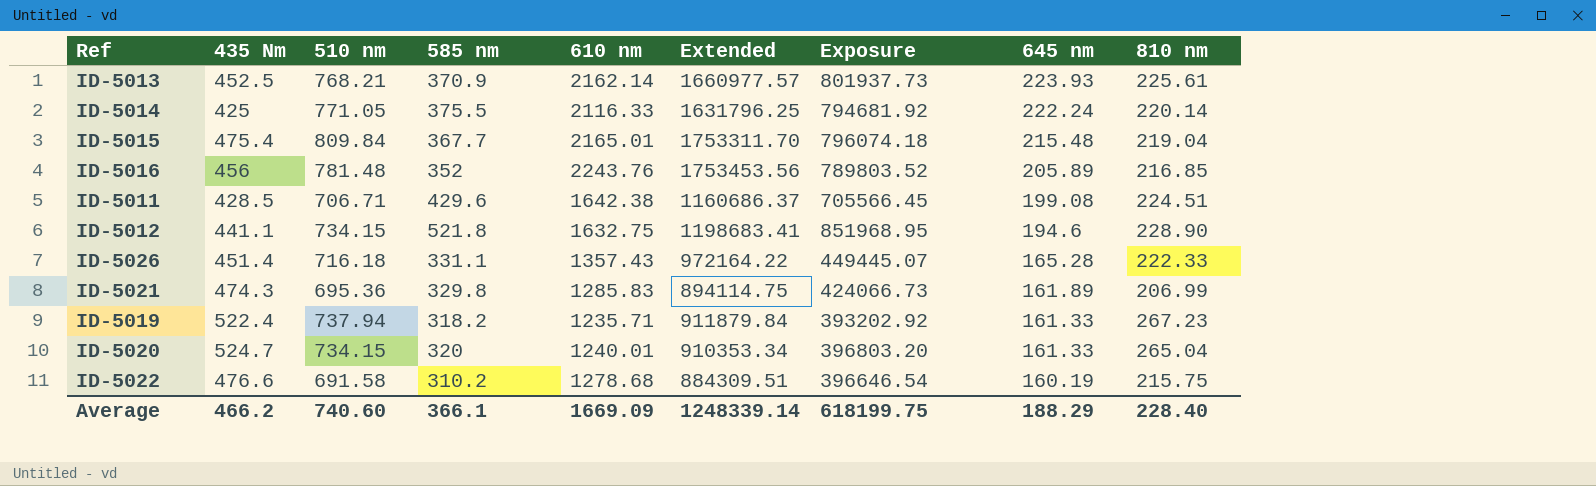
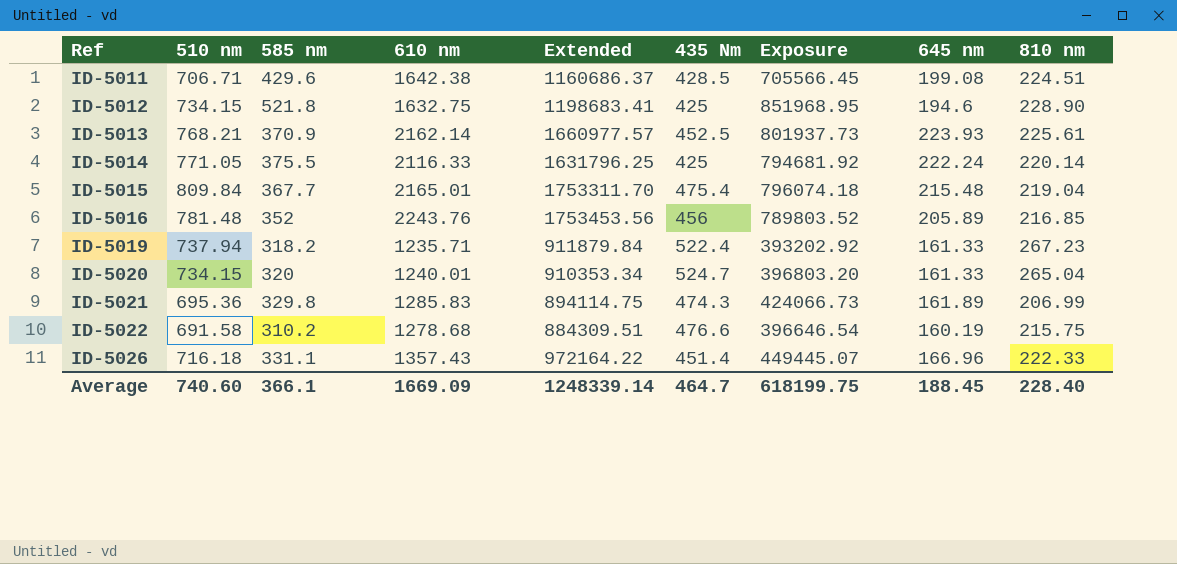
row order: 645 nm descending -> Ref ascending
column 435 Nm | position: 2 -> 6
ID-5012 | 435 Nm: 441.1 -> 425
ID-5026 | 645 nm: 165.28 -> 166.96
Average | 435 Nm: 466.2 -> 464.7
Average | 645 nm: 188.29 -> 188.45

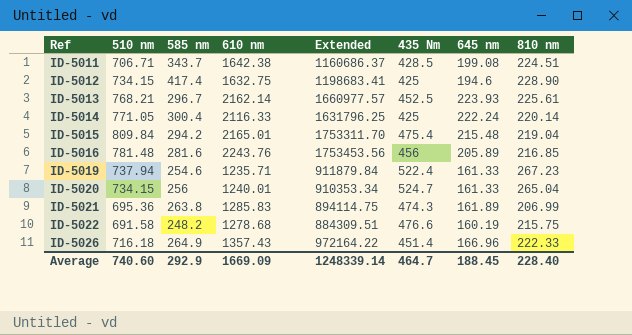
column Exposure | formula: [585 nm] * [610 nm] -> none
ID-5011 | 585 nm: 429.6 -> 343.7
ID-5012 | 585 nm: 521.8 -> 417.4
ID-5013 | 585 nm: 370.9 -> 296.7
ID-5014 | 585 nm: 375.5 -> 300.4
ID-5015 | 585 nm: 367.7 -> 294.2
ID-5016 | 585 nm: 352 -> 281.6
ID-5019 | 585 nm: 318.2 -> 254.6
ID-5020 | 585 nm: 320 -> 256
ID-5021 | 585 nm: 329.8 -> 263.8
ID-5022 | 585 nm: 310.2 -> 248.2
ID-5026 | 585 nm: 331.1 -> 264.9
Average | 585 nm: 366.1 -> 292.9

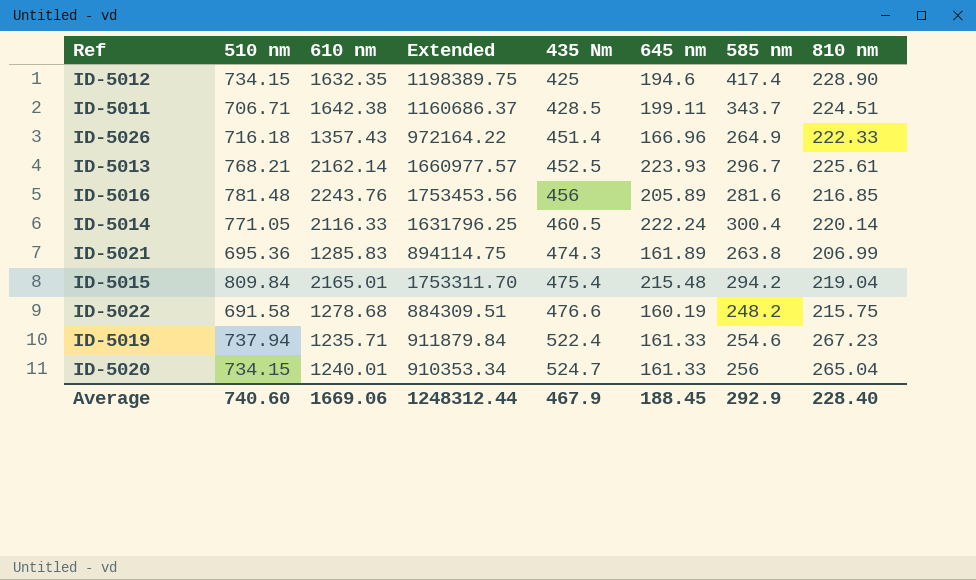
row order: Ref ascending -> 435 Nm ascending
column 585 nm | position: 3 -> 7
ID-5012 | 610 nm: 1632.75 -> 1632.35
ID-5012 | Extended: 1198683.41 -> 1198389.75
ID-5011 | 645 nm: 199.08 -> 199.11
ID-5014 | 435 Nm: 425 -> 460.5
Average | 610 nm: 1669.09 -> 1669.06
Average | Extended: 1248339.14 -> 1248312.44
Average | 435 Nm: 464.7 -> 467.9

